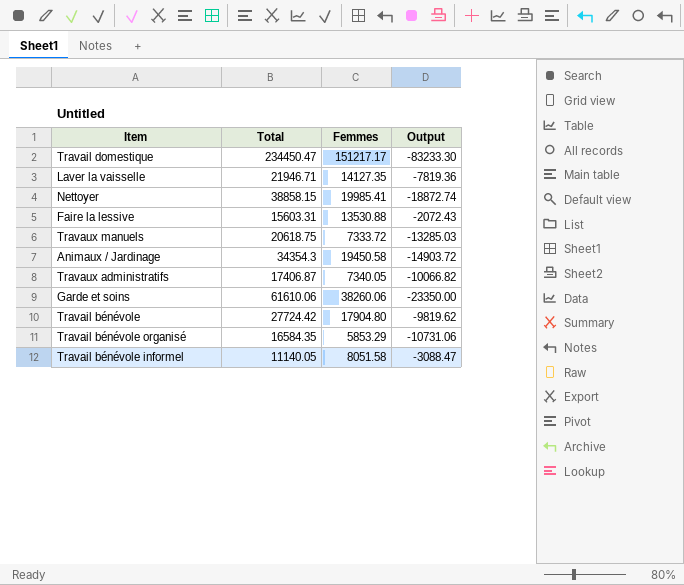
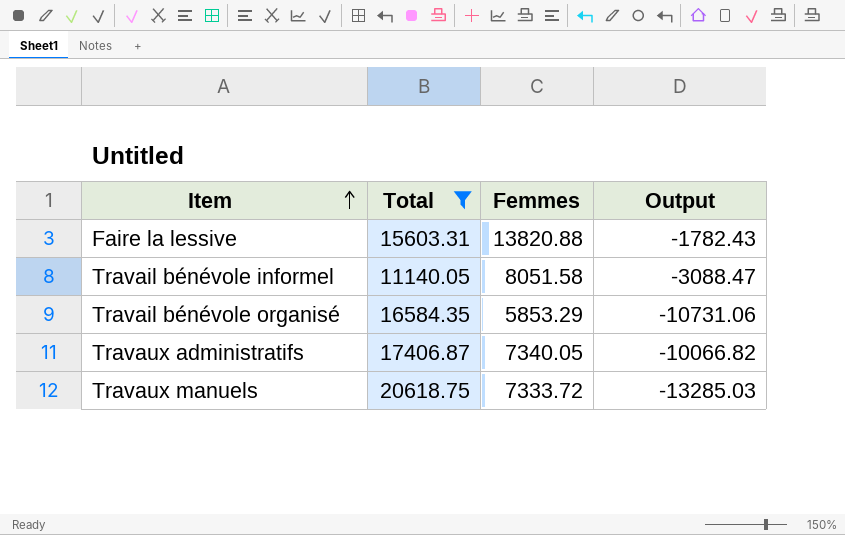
filter: none -> Total <= 20618.75
row order: none -> Item ascending
Faire la lessive | Femmes: 13530.88 -> 13820.88
Faire la lessive | Output: -2072.43 -> -1782.43

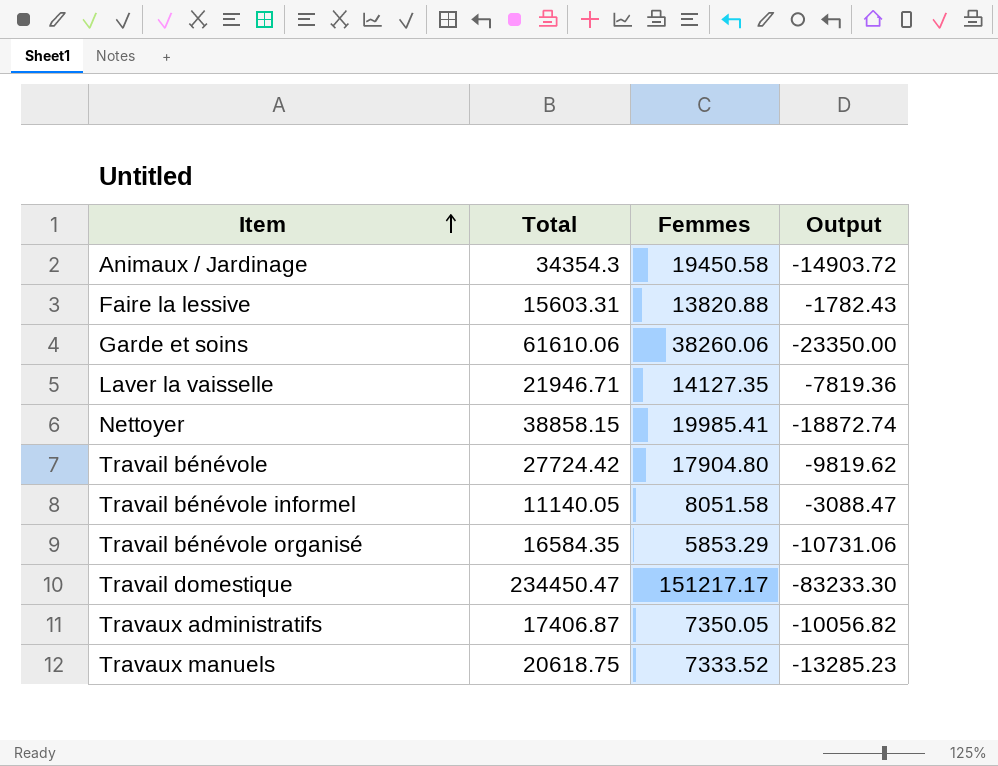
filter: Total <= 20618.75 -> none
Travaux administratifs | Femmes: 7340.05 -> 7350.05
Travaux administratifs | Output: -10066.82 -> -10056.82
Travaux manuels | Femmes: 7333.72 -> 7333.52
Travaux manuels | Output: -13285.03 -> -13285.23

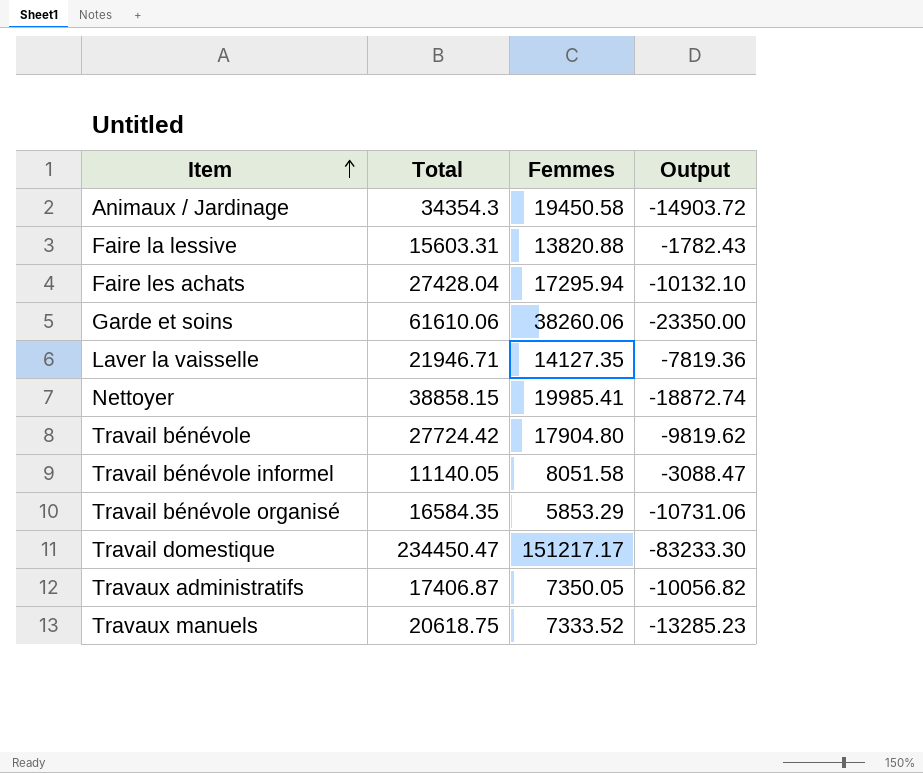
row Faire les achats: none -> 27428.04 | 17295.94 | -10132.10

